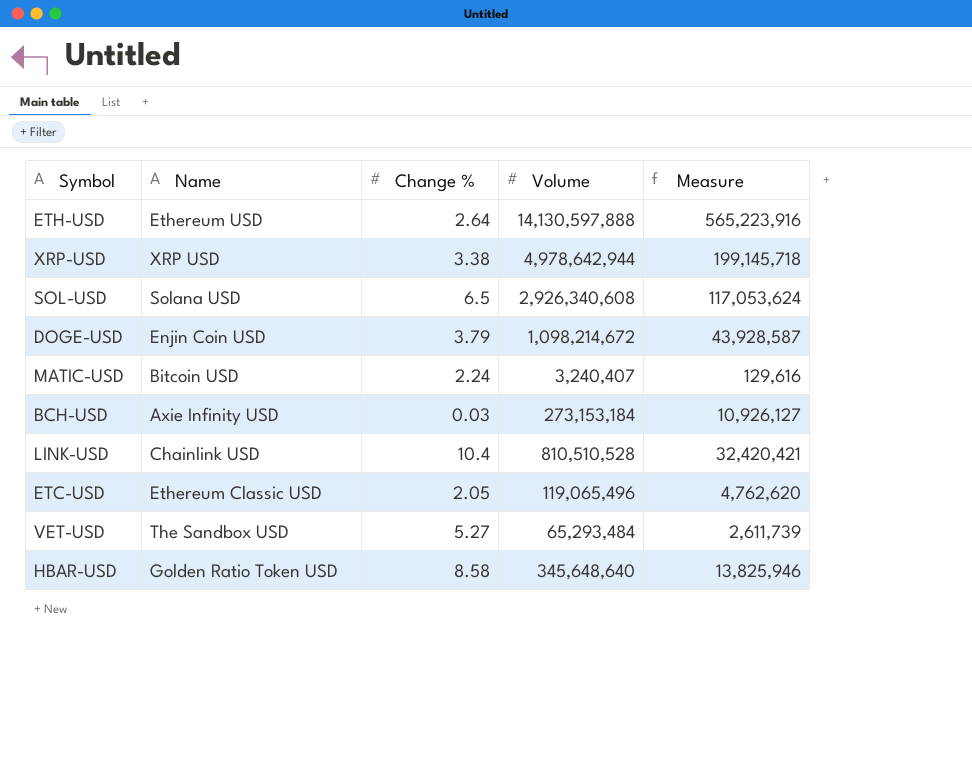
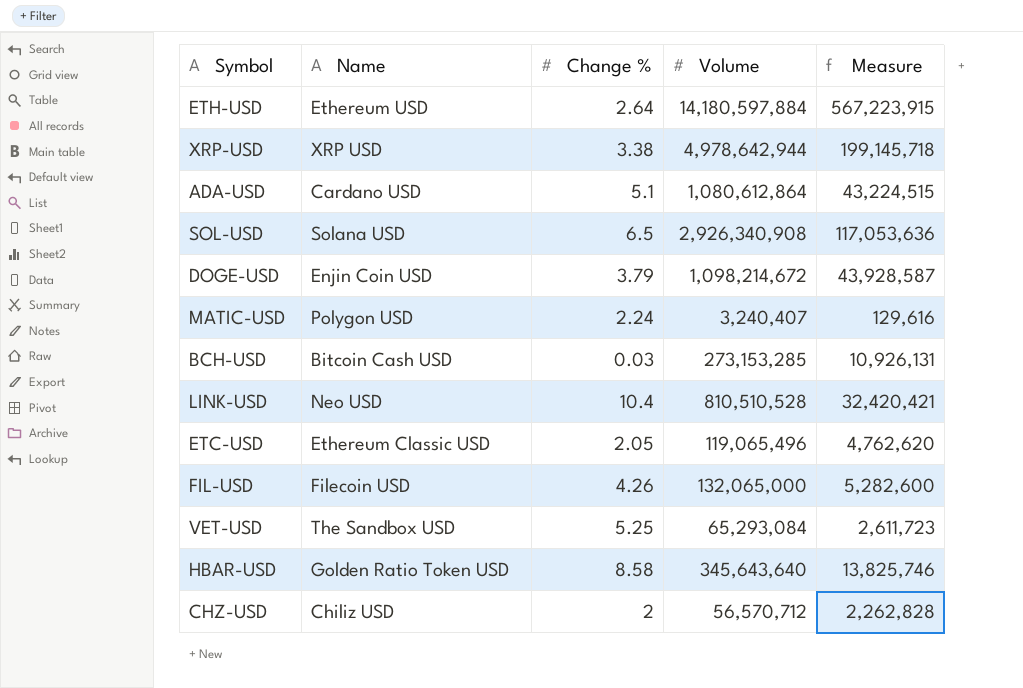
ETH-USD | Volume: 14,130,597,888 -> 14,180,597,884
ETH-USD | Measure: 565,223,916 -> 567,223,915
row ADA-USD: none -> Cardano USD | 5.1 | 1,080,612,864 | 43,224,515
SOL-USD | Volume: 2,926,340,608 -> 2,926,340,908
SOL-USD | Measure: 117,053,624 -> 117,053,636
MATIC-USD | Name: Bitcoin USD -> Polygon USD
BCH-USD | Name: Axie Infinity USD -> Bitcoin Cash USD
BCH-USD | Volume: 273,153,184 -> 273,153,285
BCH-USD | Measure: 10,926,127 -> 10,926,131
LINK-USD | Name: Chainlink USD -> Neo USD
row FIL-USD: none -> Filecoin USD | 4.26 | 132,065,000 | 5,282,600
VET-USD | Change %: 5.27 -> 5.25
VET-USD | Volume: 65,293,484 -> 65,293,084
VET-USD | Measure: 2,611,739 -> 2,611,723
HBAR-USD | Volume: 345,648,640 -> 345,643,640
HBAR-USD | Measure: 13,825,946 -> 13,825,746
row CHZ-USD: none -> Chiliz USD | 2 | 56,570,712 | 2,262,828

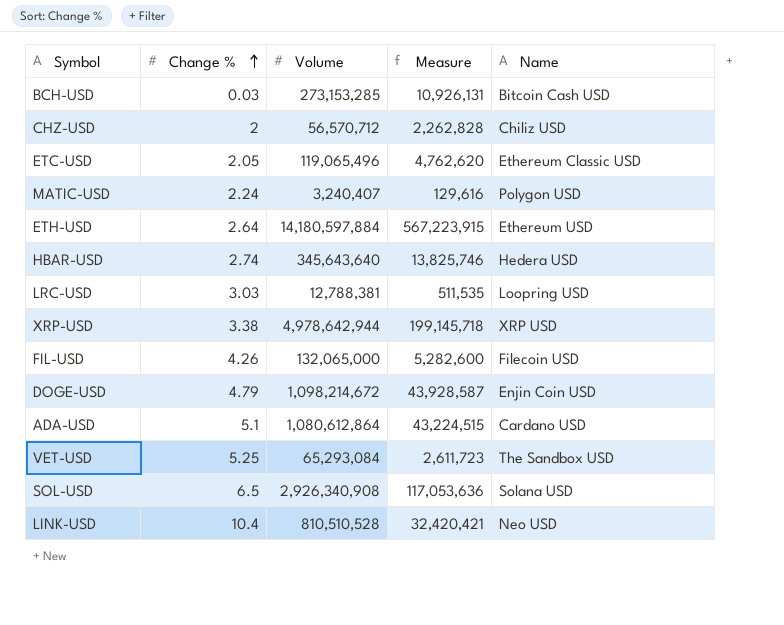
row order: none -> Change % ascending
column Name | position: 2 -> 5
HBAR-USD | Change %: 8.58 -> 2.74
HBAR-USD | Name: Golden Ratio Token USD -> Hedera USD
row LRC-USD: none -> 3.03 | 12,788,381 | 511,535 | Loopring USD
DOGE-USD | Change %: 3.79 -> 4.79

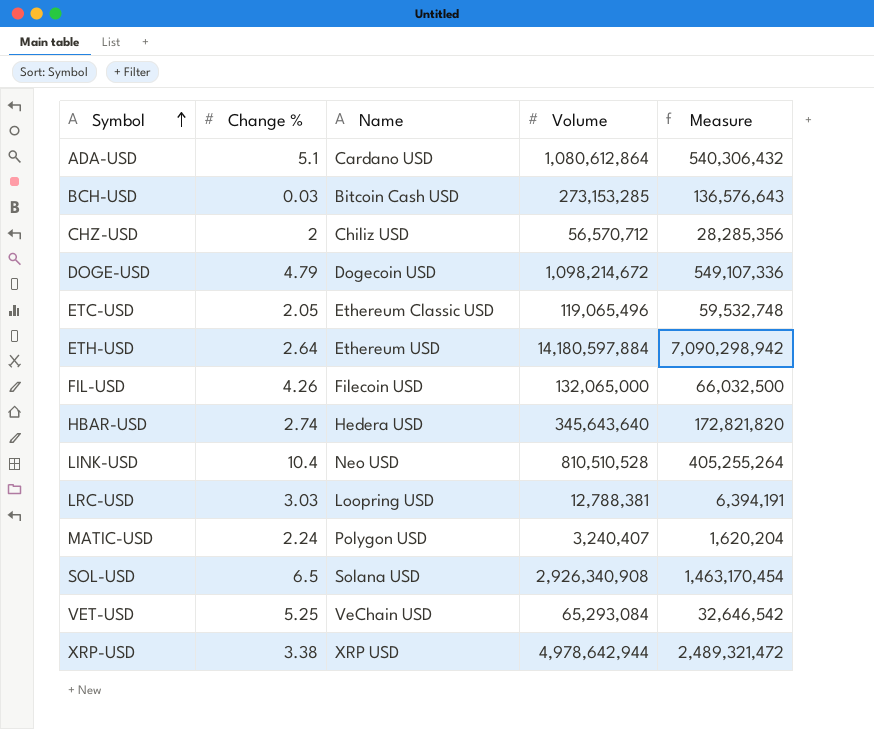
row order: Change % ascending -> Symbol ascending
column Name | position: 5 -> 3
column Measure | formula: [Volume] * 0.04 -> [Volume] * 0.5
DOGE-USD | Name: Enjin Coin USD -> Dogecoin USD
VET-USD | Name: The Sandbox USD -> VeChain USD

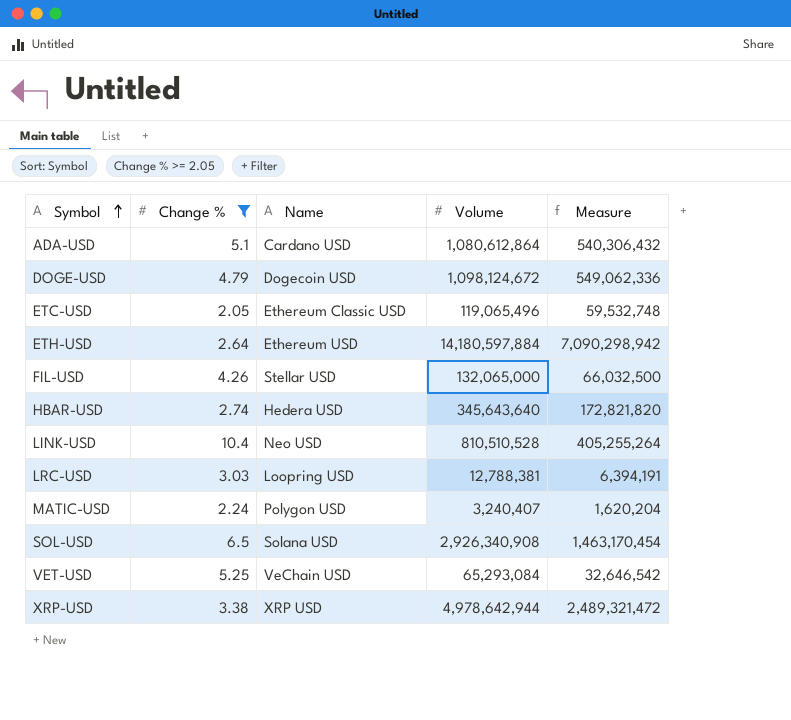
filter: none -> Change % >= 2.05
DOGE-USD | Volume: 1,098,214,672 -> 1,098,124,672
DOGE-USD | Measure: 549,107,336 -> 549,062,336
FIL-USD | Name: Filecoin USD -> Stellar USD

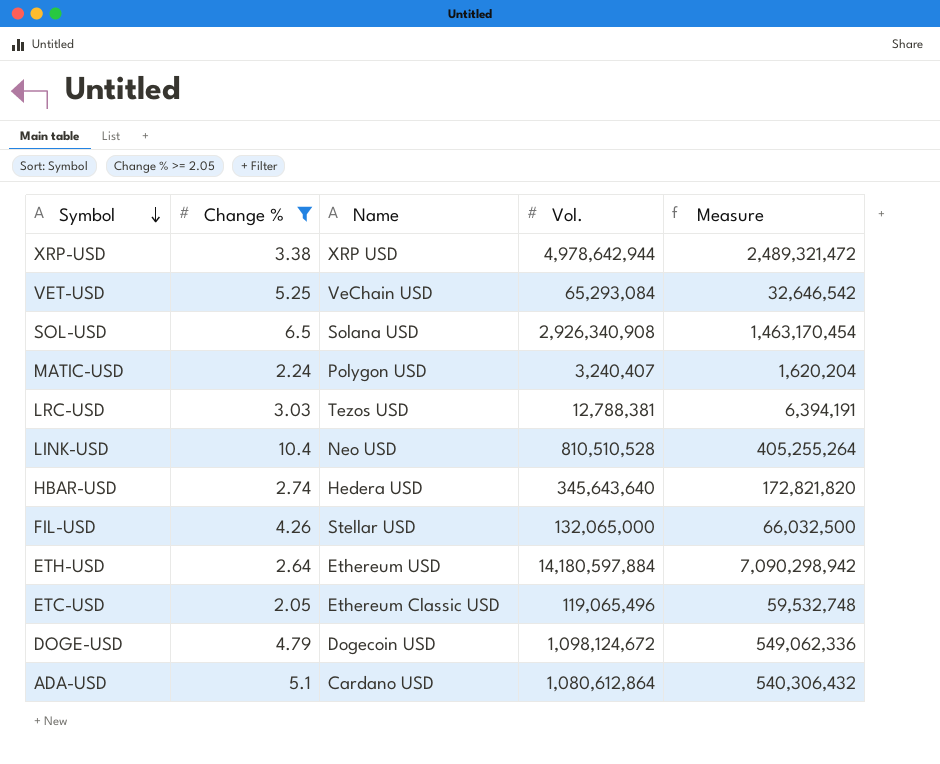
row order: Symbol ascending -> Symbol descending
column name: Volume -> Vol.
LRC-USD | Name: Loopring USD -> Tezos USD

